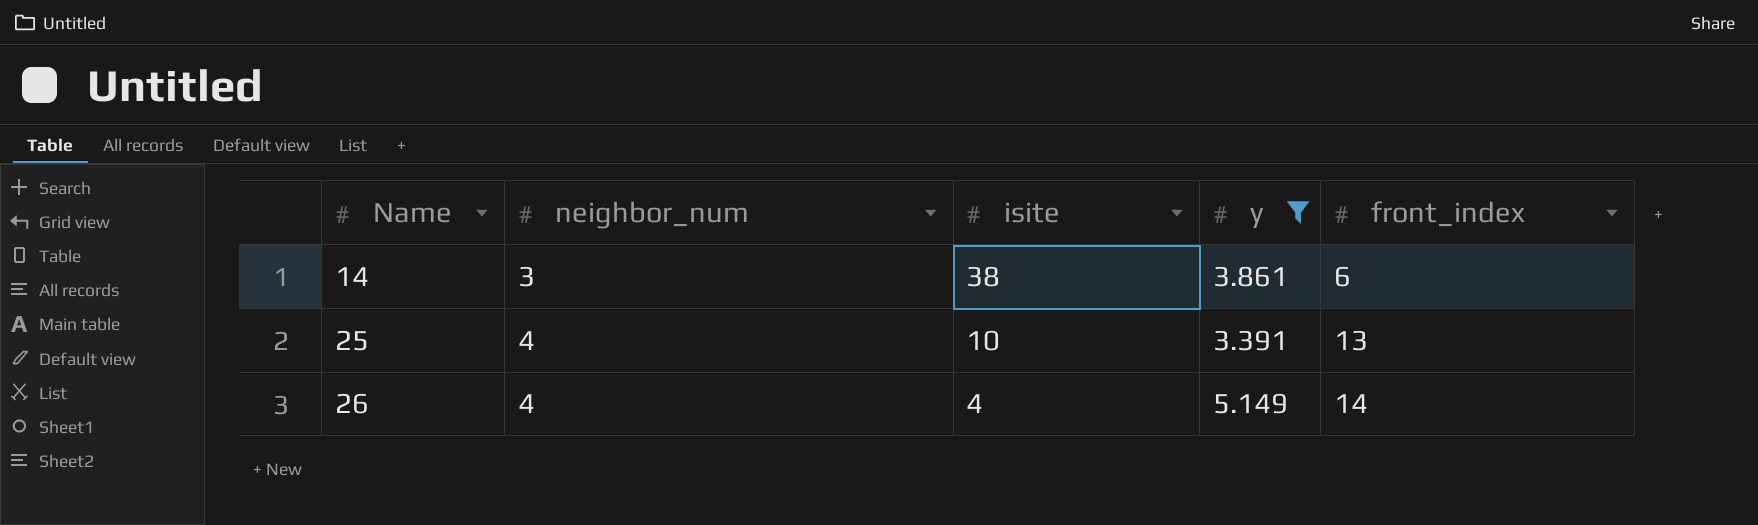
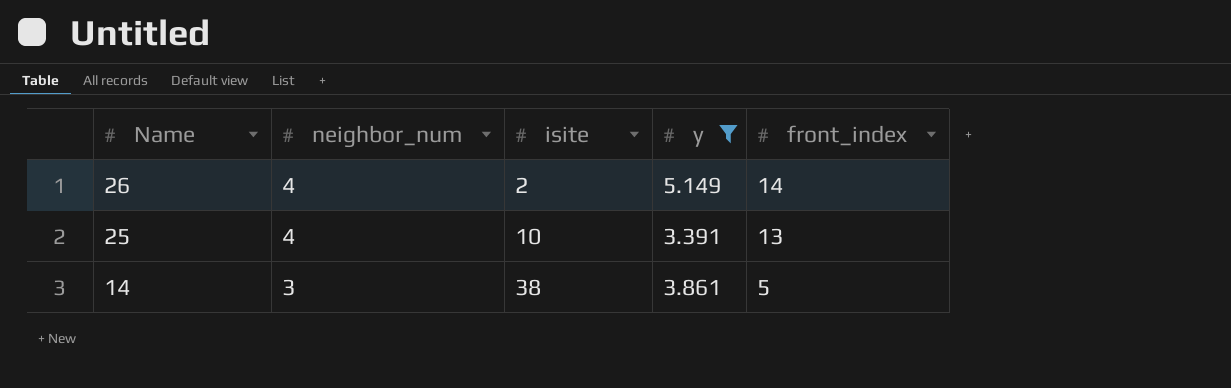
row order: Name ascending -> Name descending
26 | isite: 4 -> 2
14 | front_index: 6 -> 5

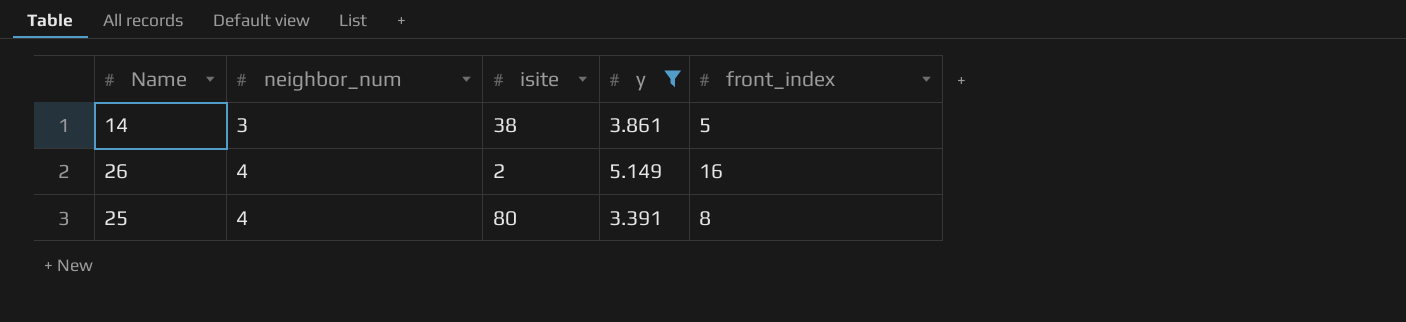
row order: Name descending -> neighbor_num ascending
26 | front_index: 14 -> 16
25 | isite: 10 -> 80
25 | front_index: 13 -> 8

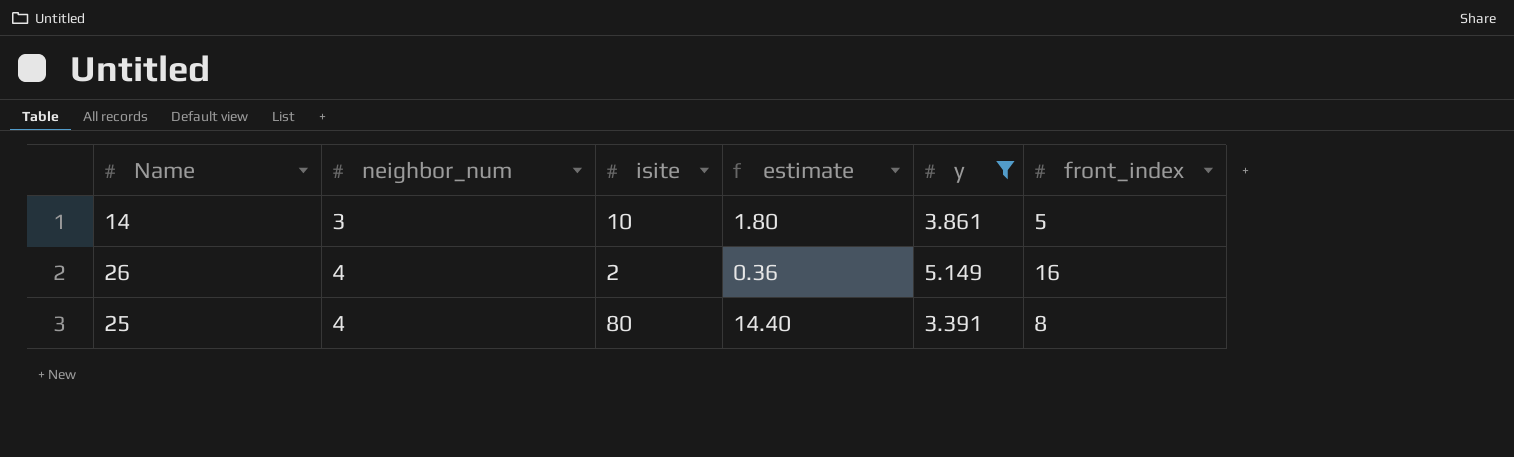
column estimate | formula: none -> [isite] * 0.18
14 | isite: 38 -> 10

